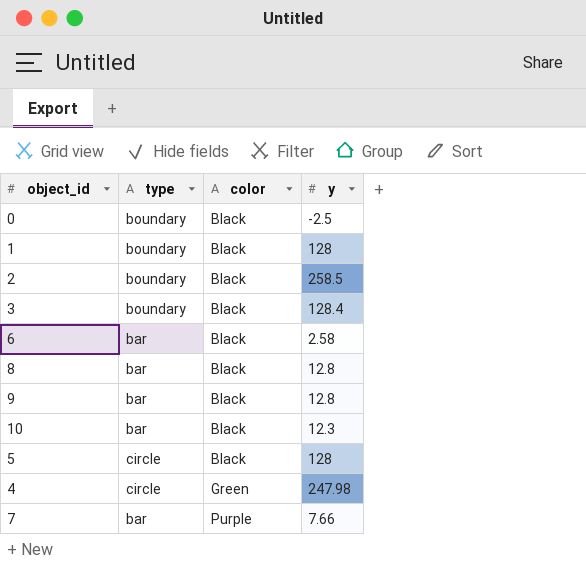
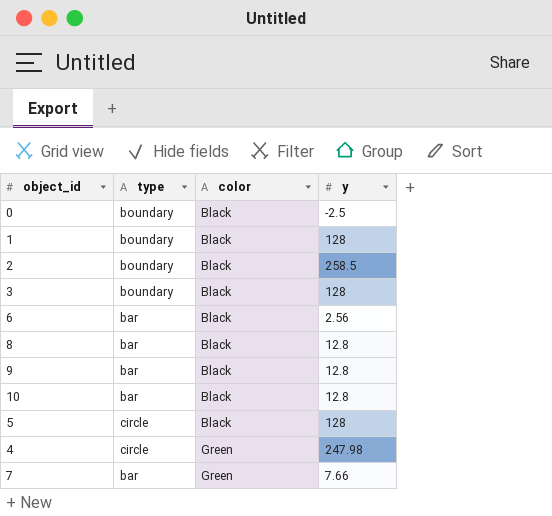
3 | y: 128.4 -> 128
6 | y: 2.58 -> 2.56
10 | y: 12.3 -> 12.8
7 | color: Purple -> Green

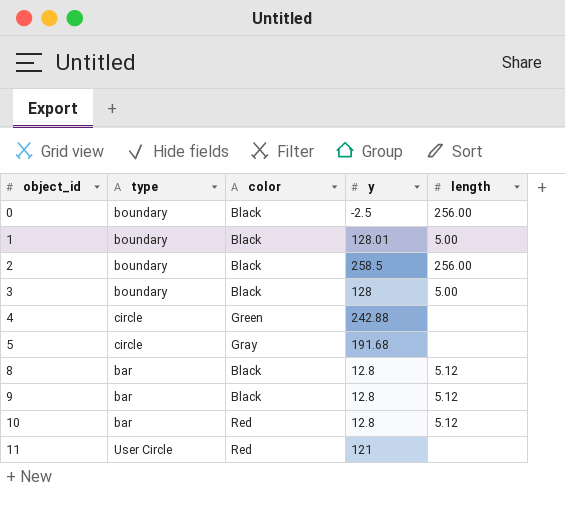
row order: color ascending -> object_id ascending
column length | position: none -> 5
row 6: bar | Black | 2.56 -> none
row 7: bar | Green | 7.66 -> none
1 | y: 128 -> 128.01
4 | y: 247.98 -> 242.88
5 | color: Black -> Gray
5 | y: 128 -> 191.68
10 | color: Black -> Red
row 11: none -> User Circle | Red | 121 | none

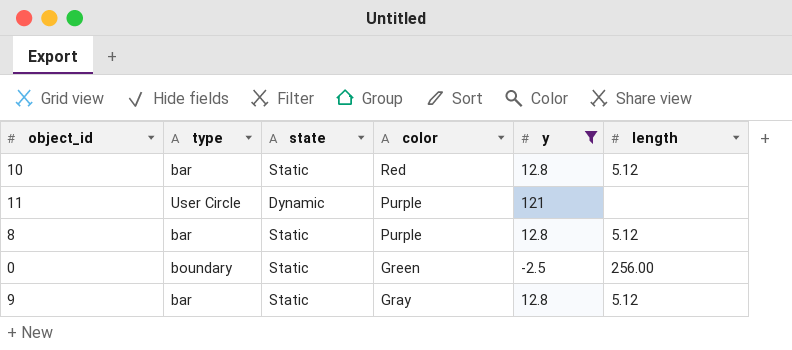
filter: none -> y <= 121
row order: object_id ascending -> color descending
column state | position: none -> 3
11 | color: Red -> Purple
8 | color: Black -> Purple
0 | color: Black -> Green
9 | color: Black -> Gray

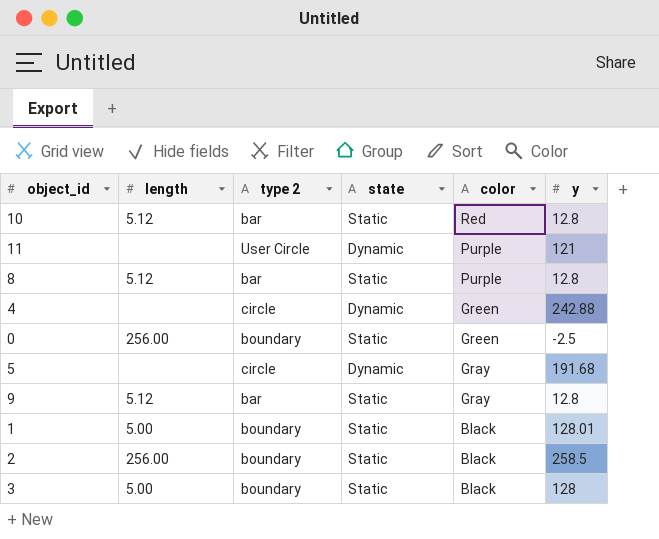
filter: y <= 121 -> none
column length | position: 6 -> 2
column name: type -> type 2

